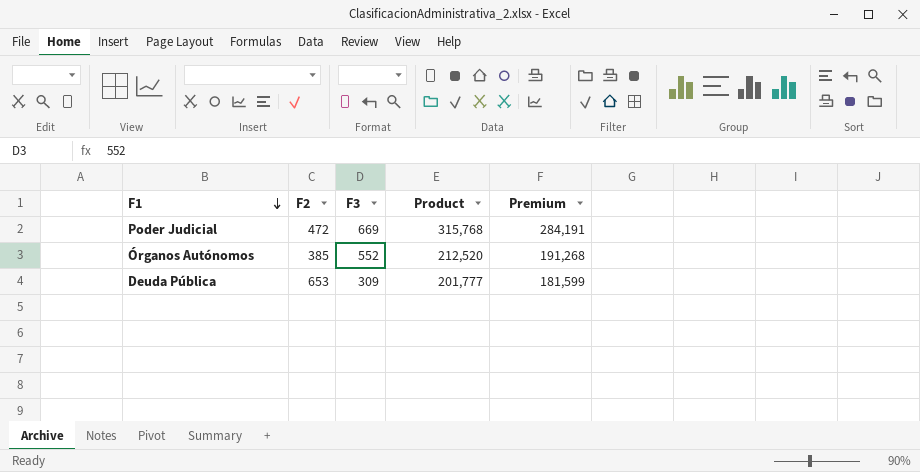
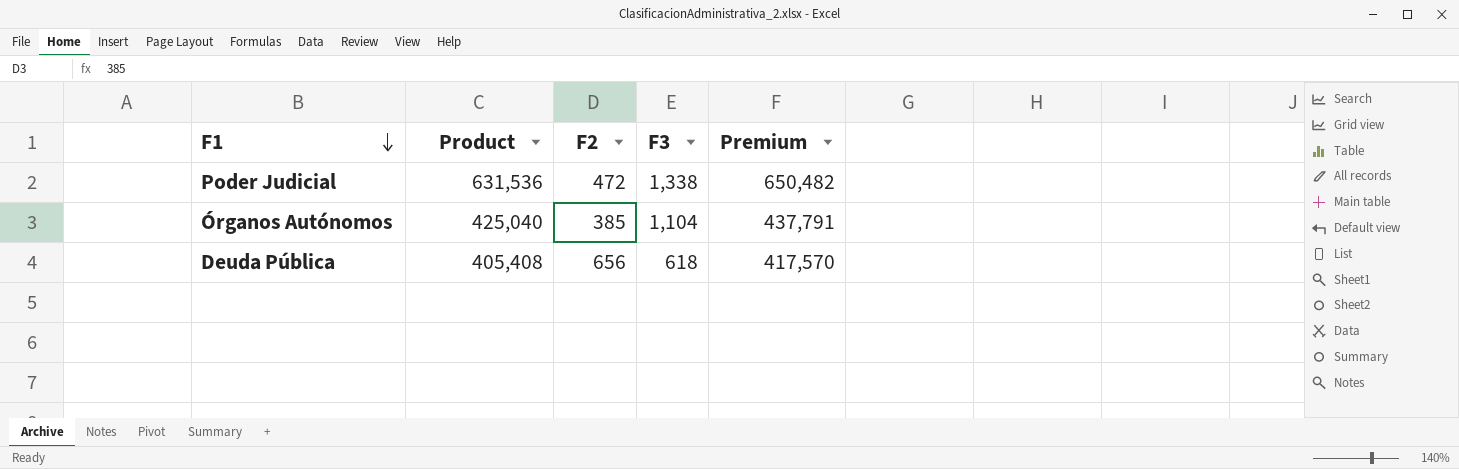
column Product | position: 4 -> 2
column Premium | formula: [Product] * 0.9 -> [Product] * 1.03
Poder Judicial | Product: 315,768 -> 631,536
Poder Judicial | F3: 669 -> 1,338
Órganos Autónomos | Product: 212,520 -> 425,040
Órganos Autónomos | F3: 552 -> 1,104
Deuda Pública | Product: 201,777 -> 405,408
Deuda Pública | F2: 653 -> 656
Deuda Pública | F3: 309 -> 618

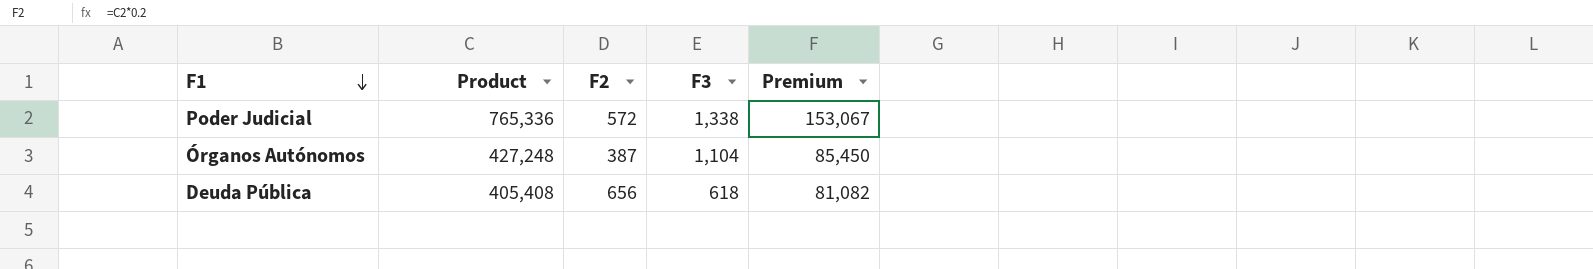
column Premium | formula: [Product] * 1.03 -> [Product] * 0.2
Poder Judicial | Product: 631,536 -> 765,336
Poder Judicial | F2: 472 -> 572
Órganos Autónomos | Product: 425,040 -> 427,248
Órganos Autónomos | F2: 385 -> 387

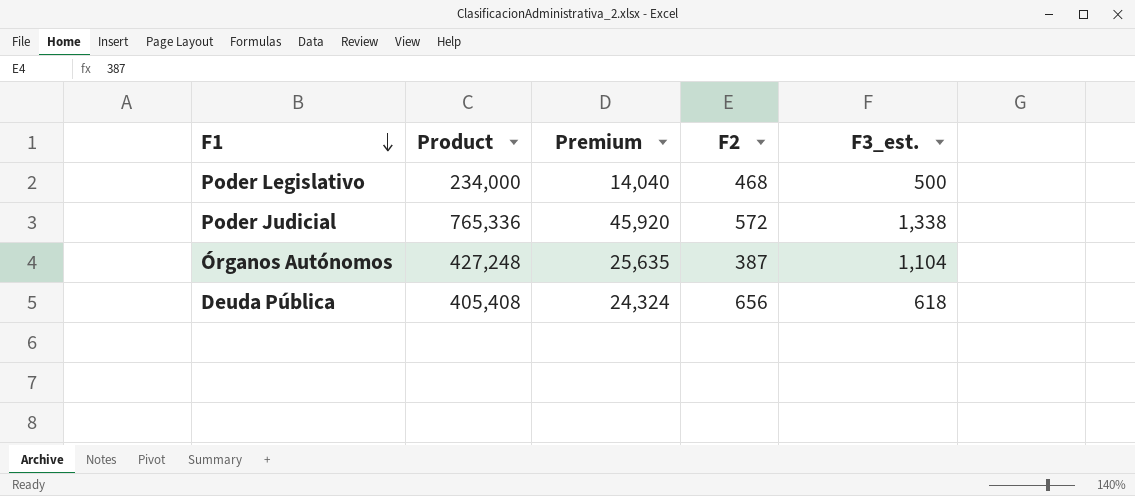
column Premium | formula: [Product] * 0.2 -> [Product] * 0.06
column Premium | position: 5 -> 3
column name: F3 -> F3_est.
row Poder Legislativo: none -> 234,000 | 14,040 | 468 | 500

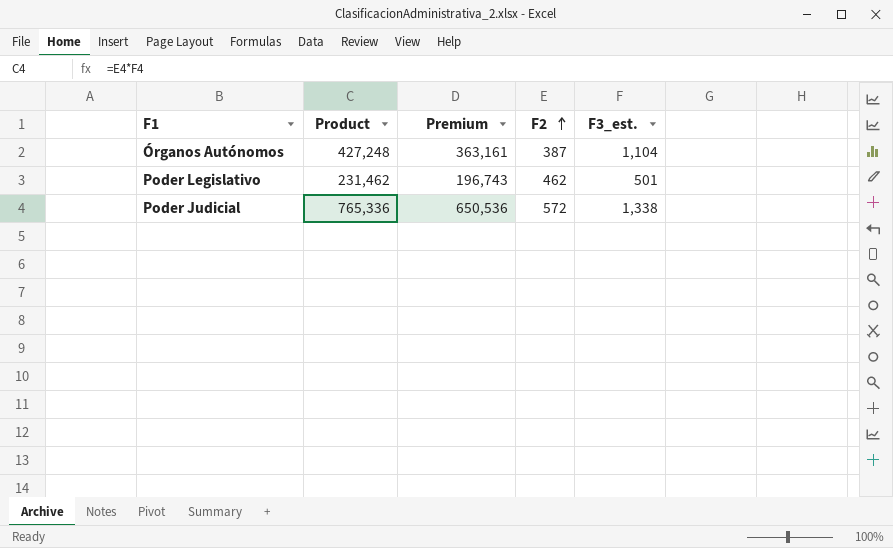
row order: F1 descending -> F2 ascending
column Premium | formula: [Product] * 0.06 -> [Product] * 0.85
row Deuda Pública: 405,408 | 24,324 | 656 | 618 -> none
Poder Legislativo | Product: 234,000 -> 231,462
Poder Legislativo | F2: 468 -> 462
Poder Legislativo | F3_est.: 500 -> 501

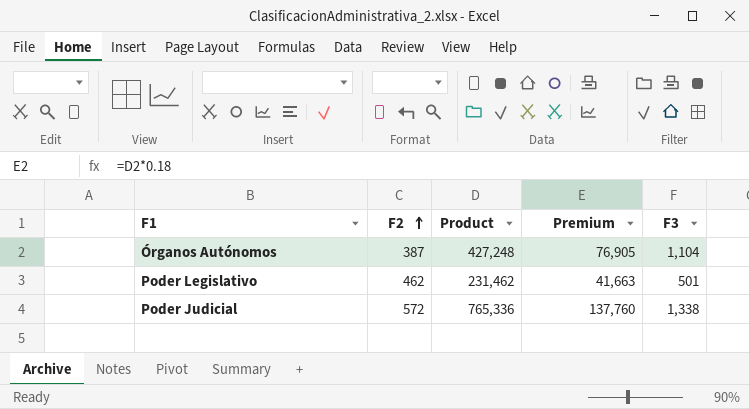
column F2 | position: 4 -> 2
column Premium | formula: [Product] * 0.85 -> [Product] * 0.18
column name: F3_est. -> F3

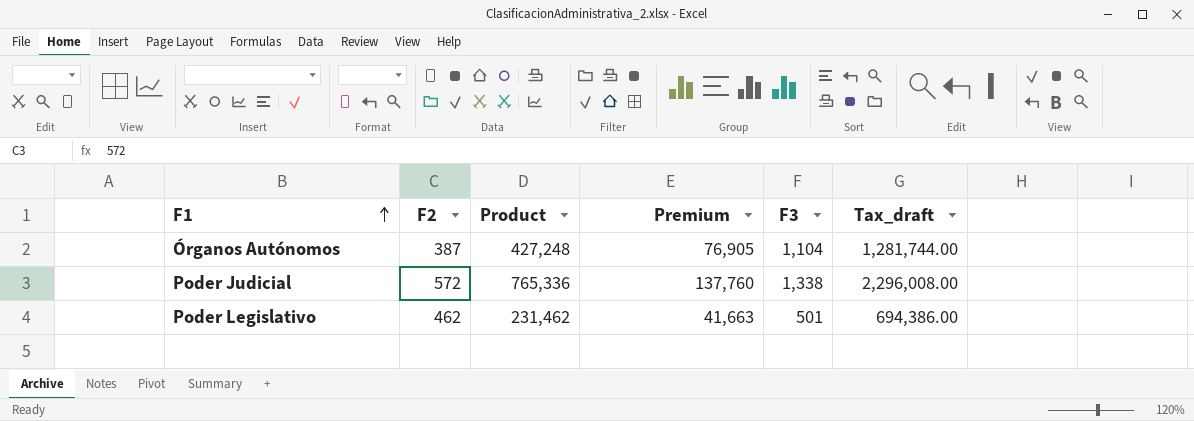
row order: F2 ascending -> F1 ascending
column Tax_draft | formula: none -> [Product] * 3

